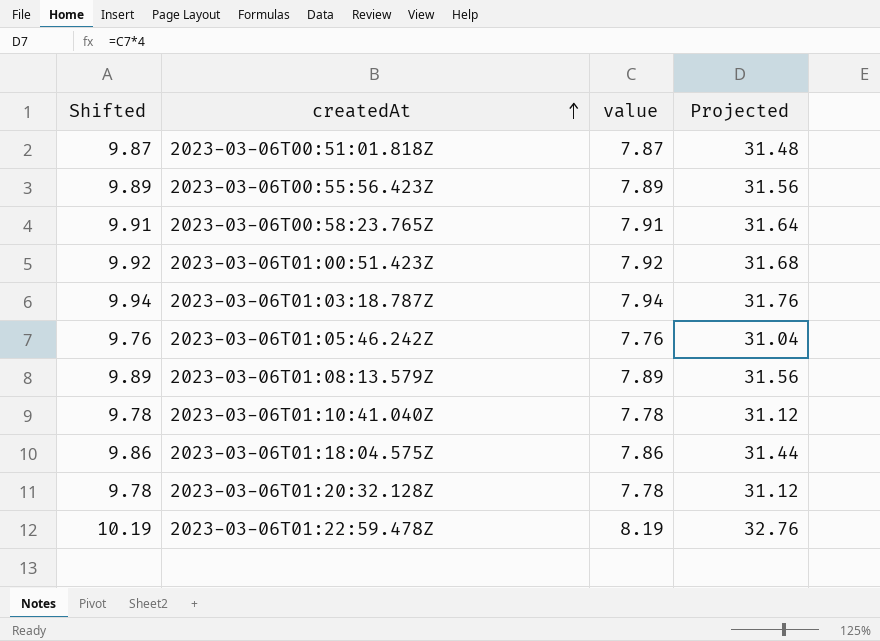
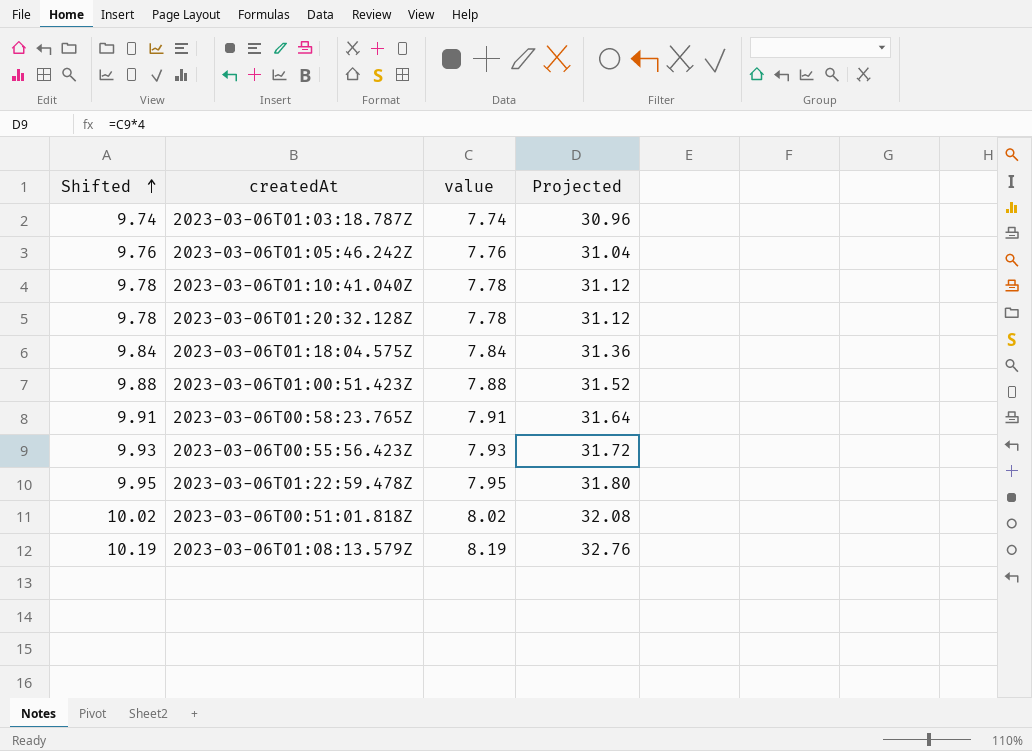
row order: createdAt ascending -> Shifted ascending
2023-03-06T01:03:18.787Z | Shifted: 9.94 -> 9.74
2023-03-06T01:03:18.787Z | value: 7.94 -> 7.74
2023-03-06T01:03:18.787Z | Projected: 31.76 -> 30.96
2023-03-06T01:18:04.575Z | Shifted: 9.86 -> 9.84
2023-03-06T01:18:04.575Z | value: 7.86 -> 7.84
2023-03-06T01:18:04.575Z | Projected: 31.44 -> 31.36
2023-03-06T01:00:51.423Z | Shifted: 9.92 -> 9.88
2023-03-06T01:00:51.423Z | value: 7.92 -> 7.88
2023-03-06T01:00:51.423Z | Projected: 31.68 -> 31.52
2023-03-06T00:55:56.423Z | Shifted: 9.89 -> 9.93
2023-03-06T00:55:56.423Z | value: 7.89 -> 7.93
2023-03-06T00:55:56.423Z | Projected: 31.56 -> 31.72
2023-03-06T01:22:59.478Z | Shifted: 10.19 -> 9.95
2023-03-06T01:22:59.478Z | value: 8.19 -> 7.95
2023-03-06T01:22:59.478Z | Projected: 32.76 -> 31.80
2023-03-06T00:51:01.818Z | Shifted: 9.87 -> 10.02
2023-03-06T00:51:01.818Z | value: 7.87 -> 8.02
2023-03-06T00:51:01.818Z | Projected: 31.48 -> 32.08
2023-03-06T01:08:13.579Z | Shifted: 9.89 -> 10.19
2023-03-06T01:08:13.579Z | value: 7.89 -> 8.19
2023-03-06T01:08:13.579Z | Projected: 31.56 -> 32.76

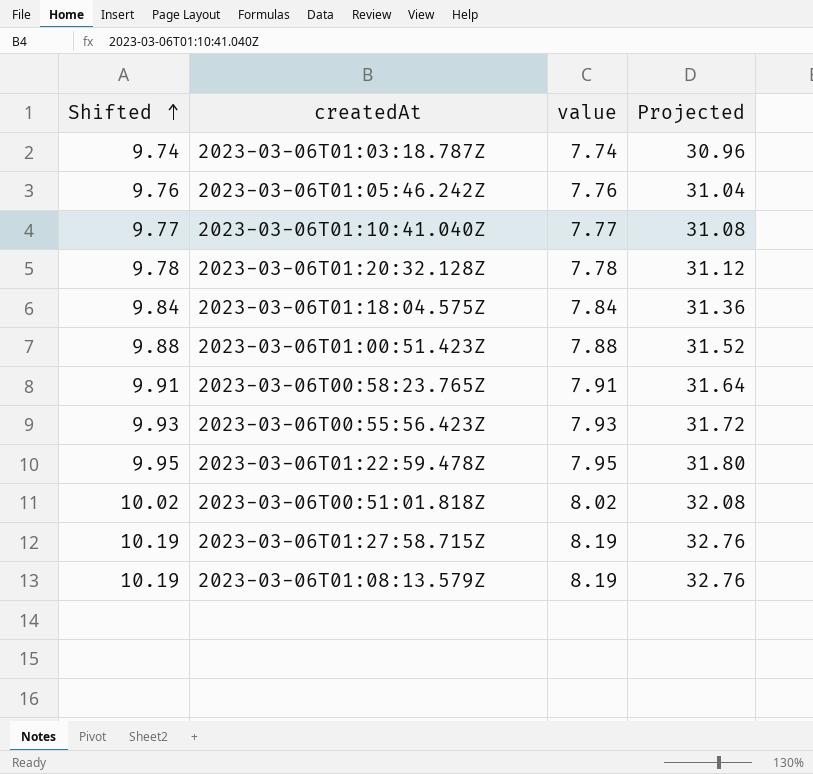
2023-03-06T01:10:41.040Z | Shifted: 9.78 -> 9.77
2023-03-06T01:10:41.040Z | value: 7.78 -> 7.77
2023-03-06T01:10:41.040Z | Projected: 31.12 -> 31.08
row 2023-03-06T01:27:58.715Z: none -> 10.19 | 8.19 | 32.76

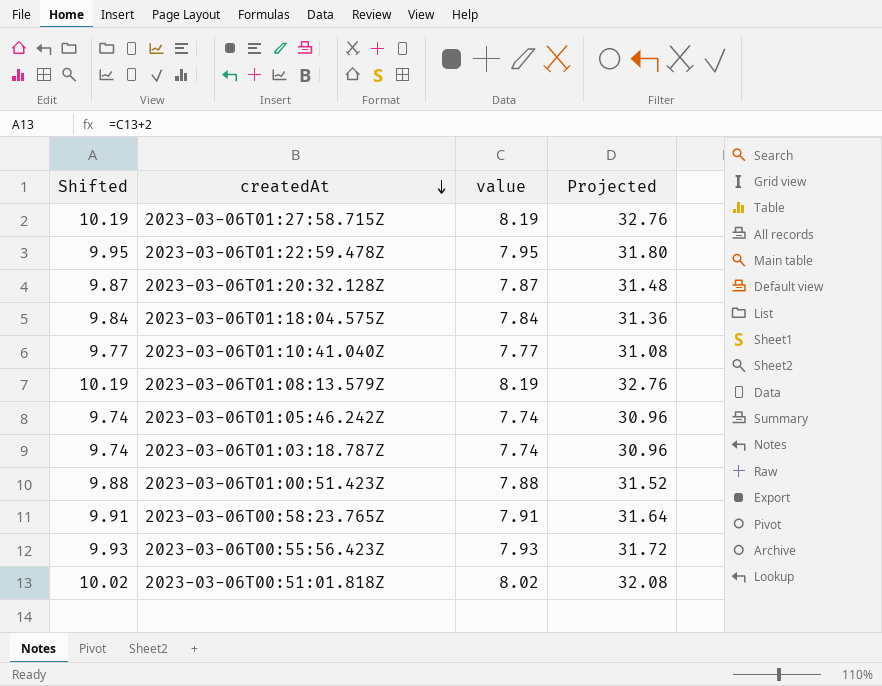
row order: Shifted ascending -> createdAt descending
2023-03-06T01:20:32.128Z | Shifted: 9.78 -> 9.87
2023-03-06T01:20:32.128Z | value: 7.78 -> 7.87
2023-03-06T01:20:32.128Z | Projected: 31.12 -> 31.48
2023-03-06T01:05:46.242Z | Shifted: 9.76 -> 9.74
2023-03-06T01:05:46.242Z | value: 7.76 -> 7.74
2023-03-06T01:05:46.242Z | Projected: 31.04 -> 30.96

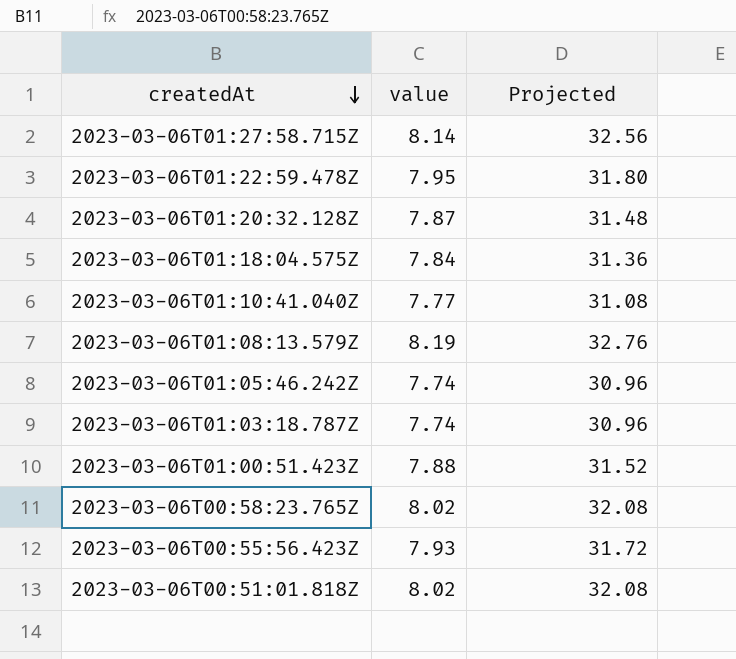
column Shifted | formula: [value] + 2 -> none
2023-03-06T01:27:58.715Z | value: 8.19 -> 8.14
2023-03-06T01:27:58.715Z | Projected: 32.76 -> 32.56
2023-03-06T00:58:23.765Z | value: 7.91 -> 8.02
2023-03-06T00:58:23.765Z | Projected: 31.64 -> 32.08

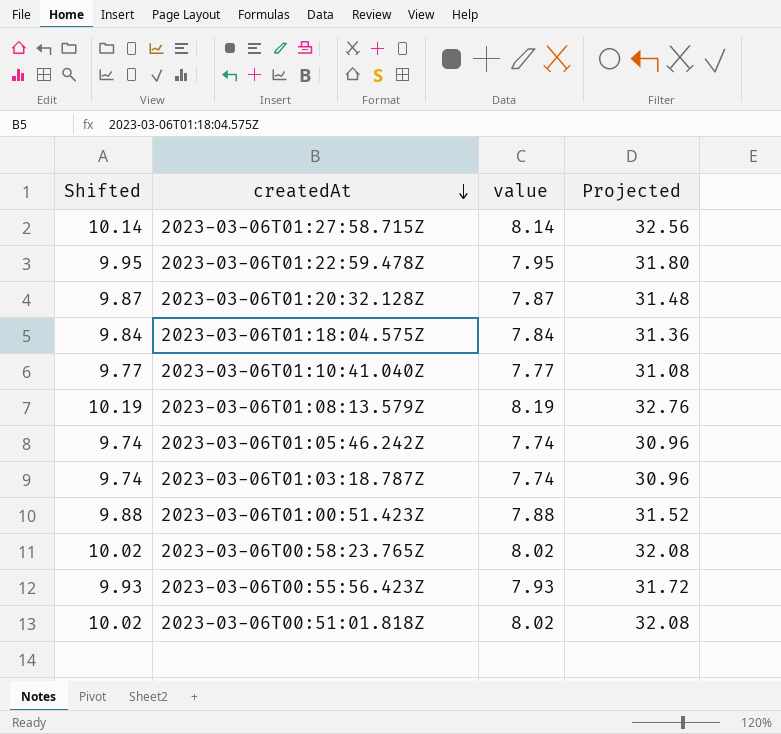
column Shifted | formula: none -> [value] + 2

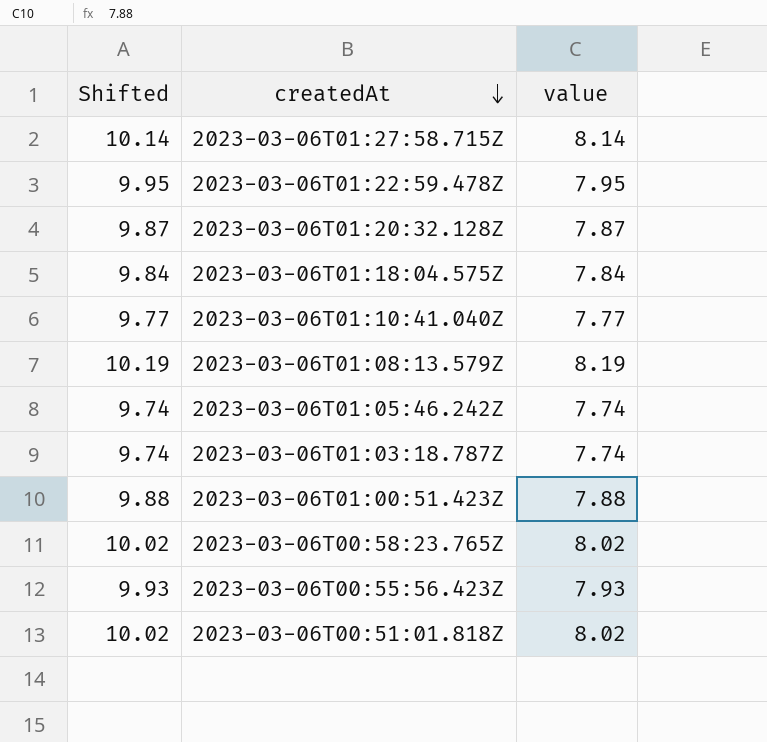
column Projected | formula: [value] * 4 -> none

